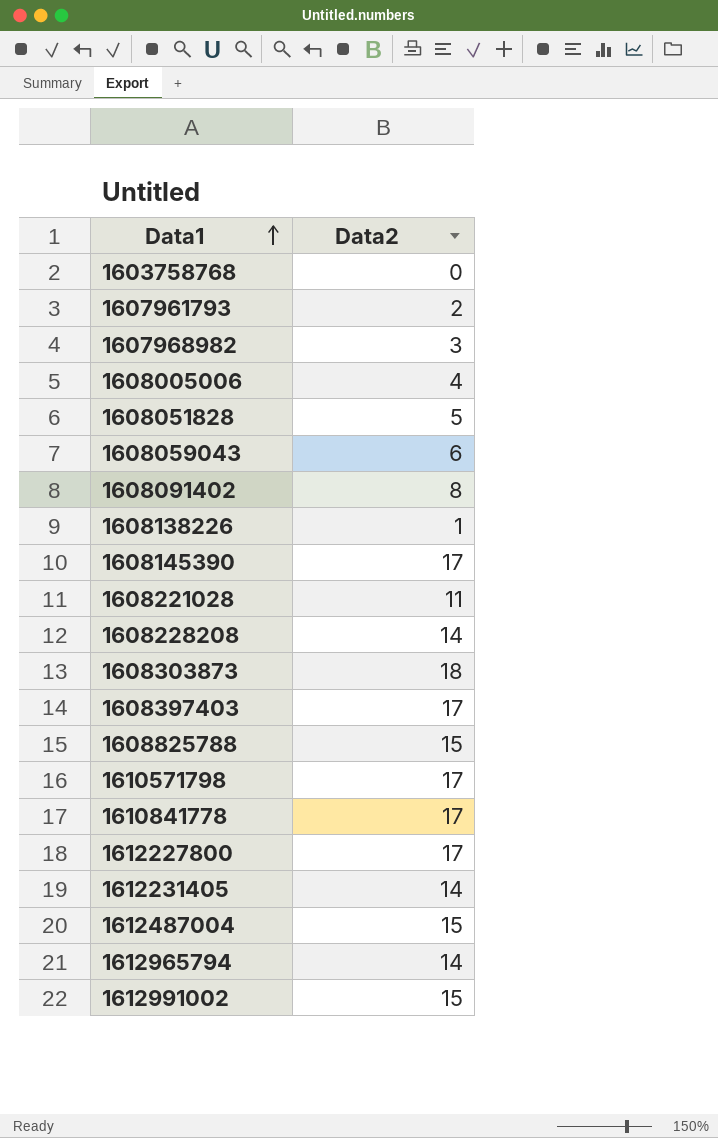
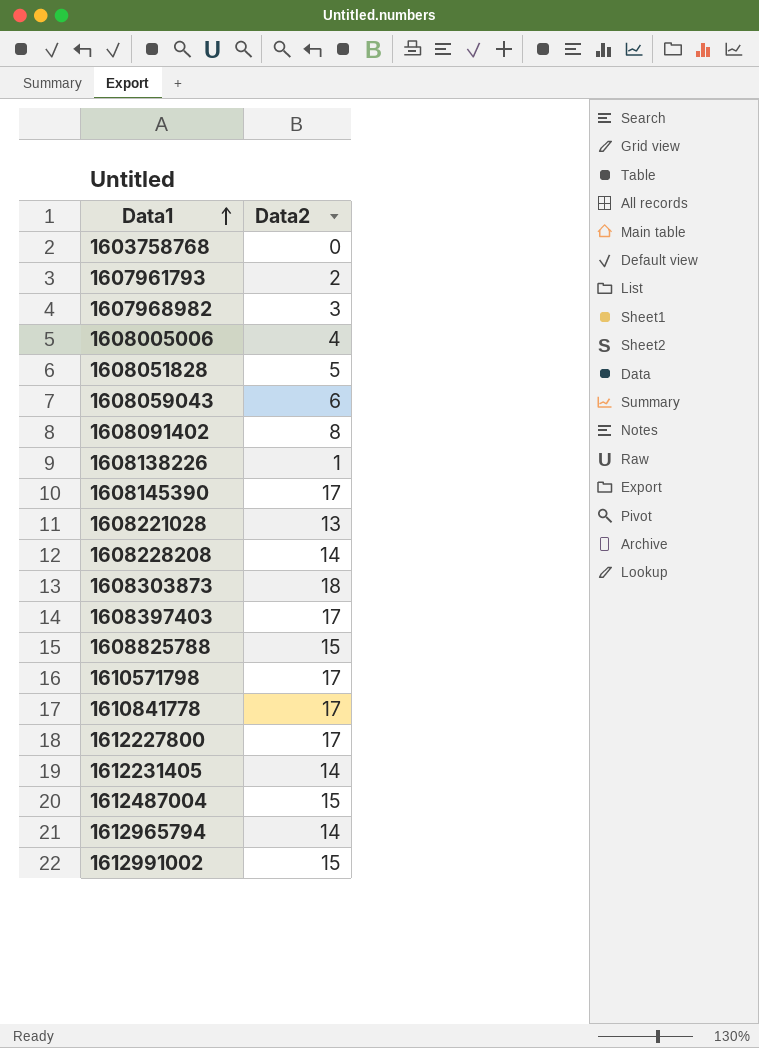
1608221028 | Data2: 11 -> 13

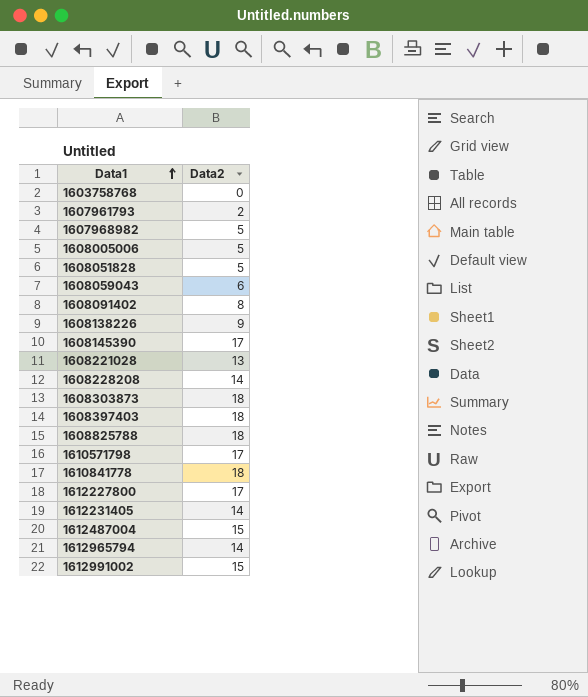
1607968982 | Data2: 3 -> 5
1608005006 | Data2: 4 -> 5
1608138226 | Data2: 1 -> 9
1608397403 | Data2: 17 -> 18
1608825788 | Data2: 15 -> 18
1610841778 | Data2: 17 -> 18

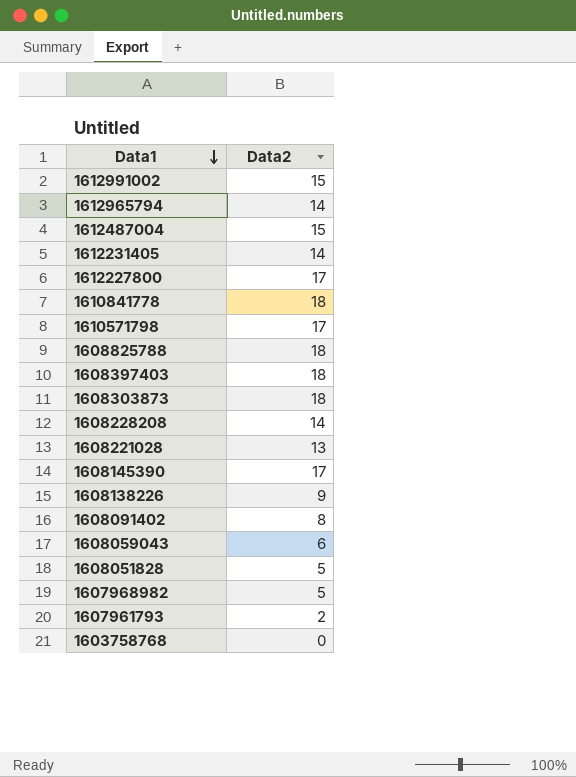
row order: Data1 ascending -> Data1 descending
row 1608005006: 5 -> none

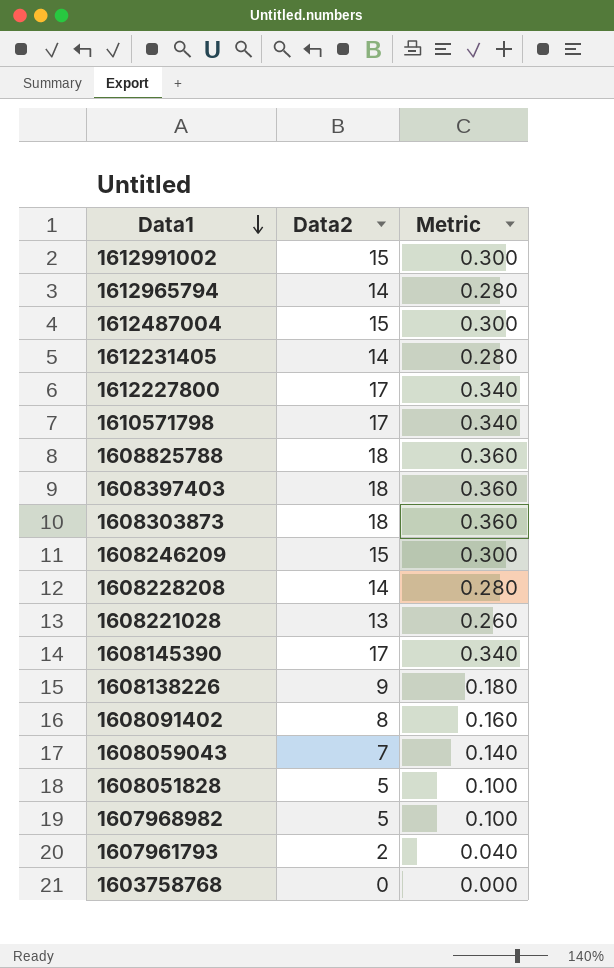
column Metric | formula: none -> [Data2] * 0.02
row 1610841778: 18 -> none
row 1608246209: none -> 15 | 0.300
1608059043 | Data2: 6 -> 7

